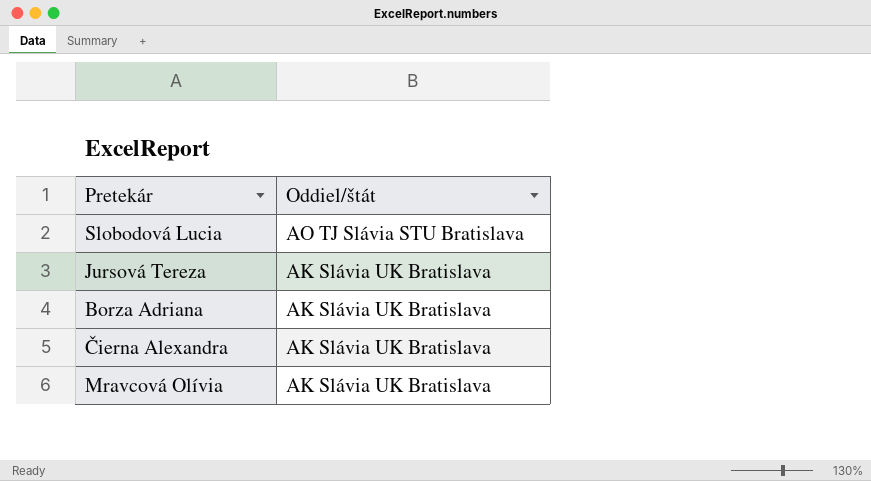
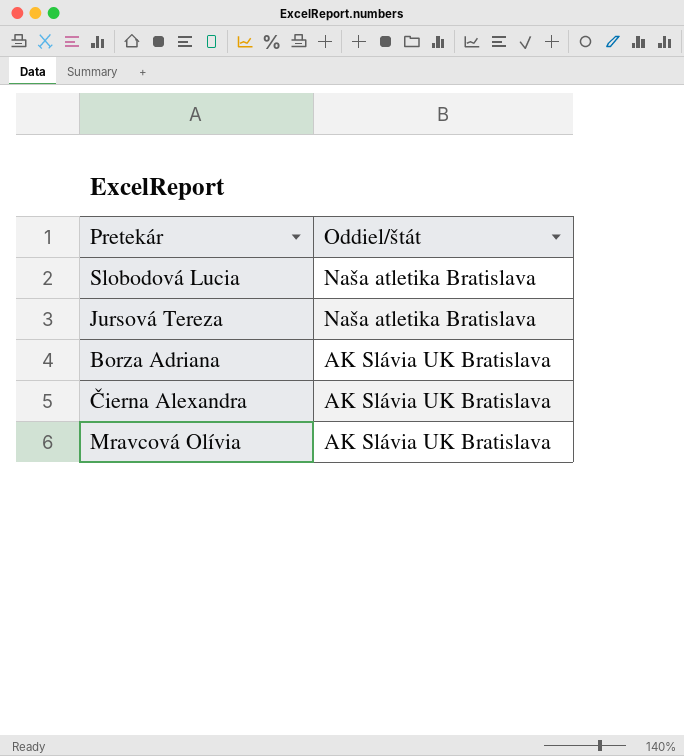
Slobodová Lucia | Oddiel/štát: AO TJ Slávia STU Bratislava -> Naša atletika Bratislava
Jursová Tereza | Oddiel/štát: AK Slávia UK Bratislava -> Naša atletika Bratislava

